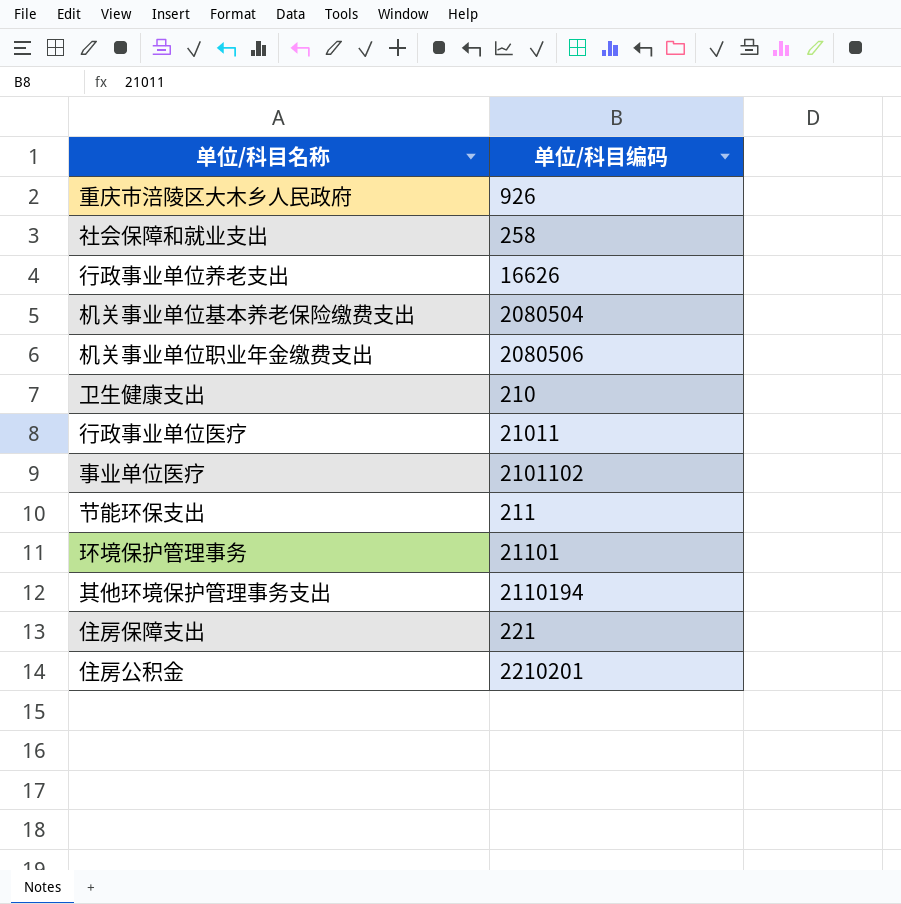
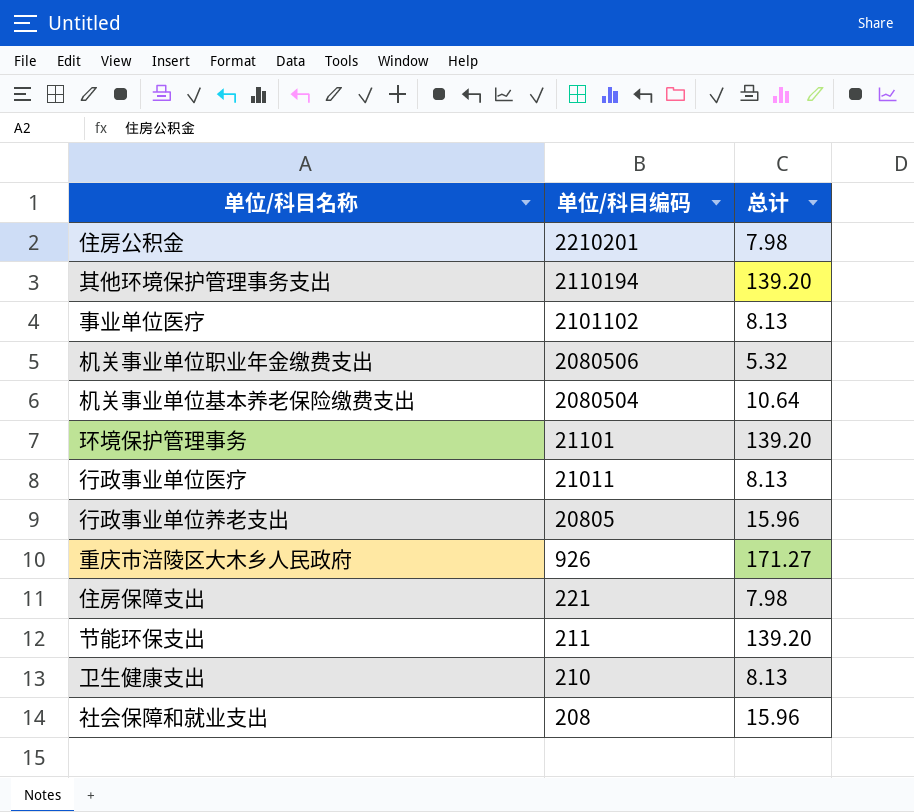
row order: none -> 单位/科目编码 descending
column 总计 | position: none -> 3
行政事业单位养老支出 | 单位/科目编码: 16626 -> 20805
社会保障和就业支出 | 单位/科目编码: 258 -> 208

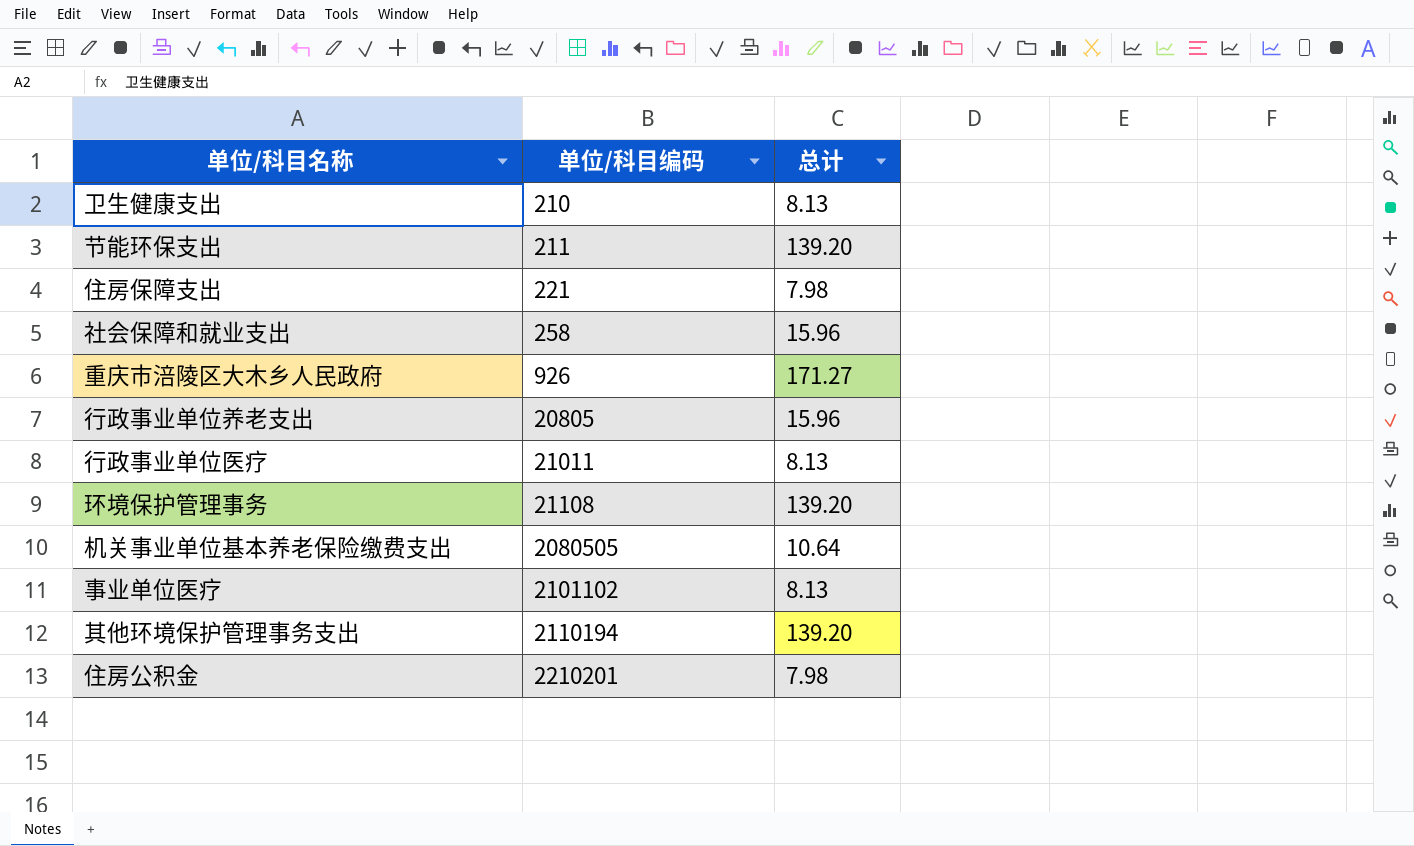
row order: 单位/科目编码 descending -> 单位/科目编码 ascending
row 机关事业单位职业年金缴费支出: 2080506 | 5.32 -> none
社会保障和就业支出 | 单位/科目编码: 208 -> 258
环境保护管理事务 | 单位/科目编码: 21101 -> 21108
机关事业单位基本养老保险缴费支出 | 单位/科目编码: 2080504 -> 2080505

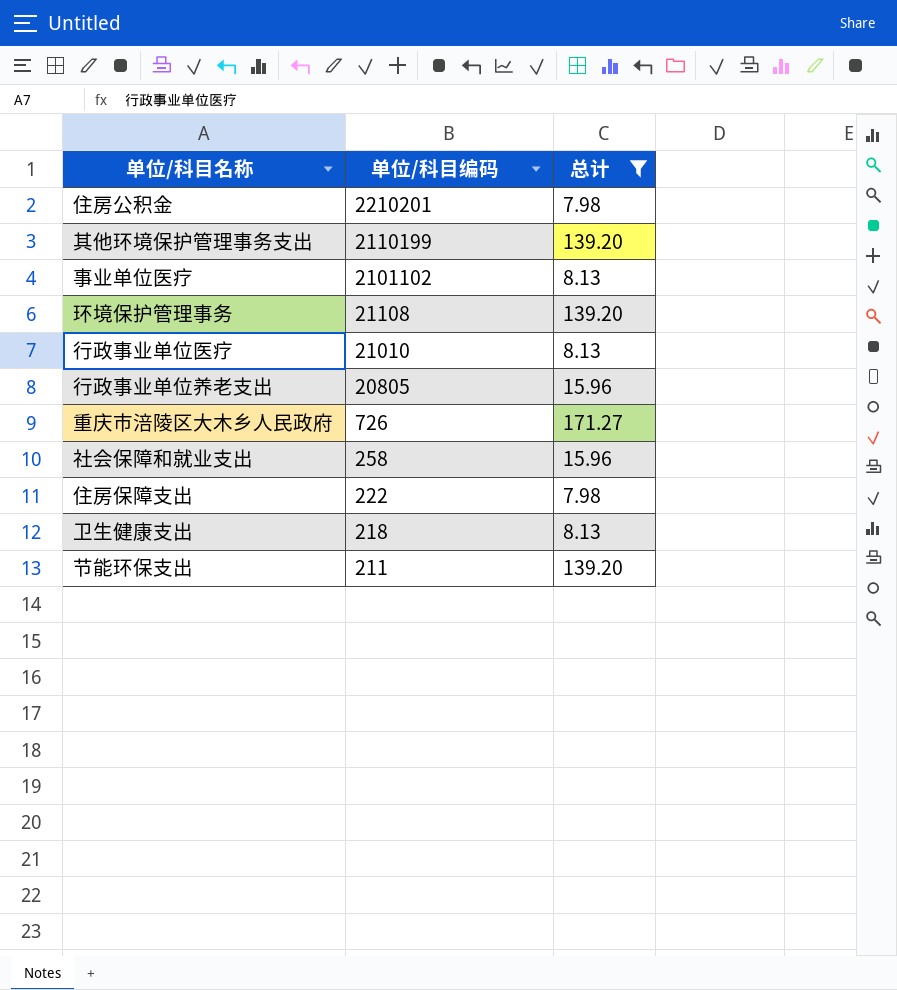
filter: none -> 总计 != 10.64
row order: 单位/科目编码 ascending -> 单位/科目编码 descending
其他环境保护管理事务支出 | 单位/科目编码: 2110194 -> 2110199
行政事业单位医疗 | 单位/科目编码: 21011 -> 21010
重庆市涪陵区大木乡人民政府 | 单位/科目编码: 926 -> 726
住房保障支出 | 单位/科目编码: 221 -> 222
卫生健康支出 | 单位/科目编码: 210 -> 218

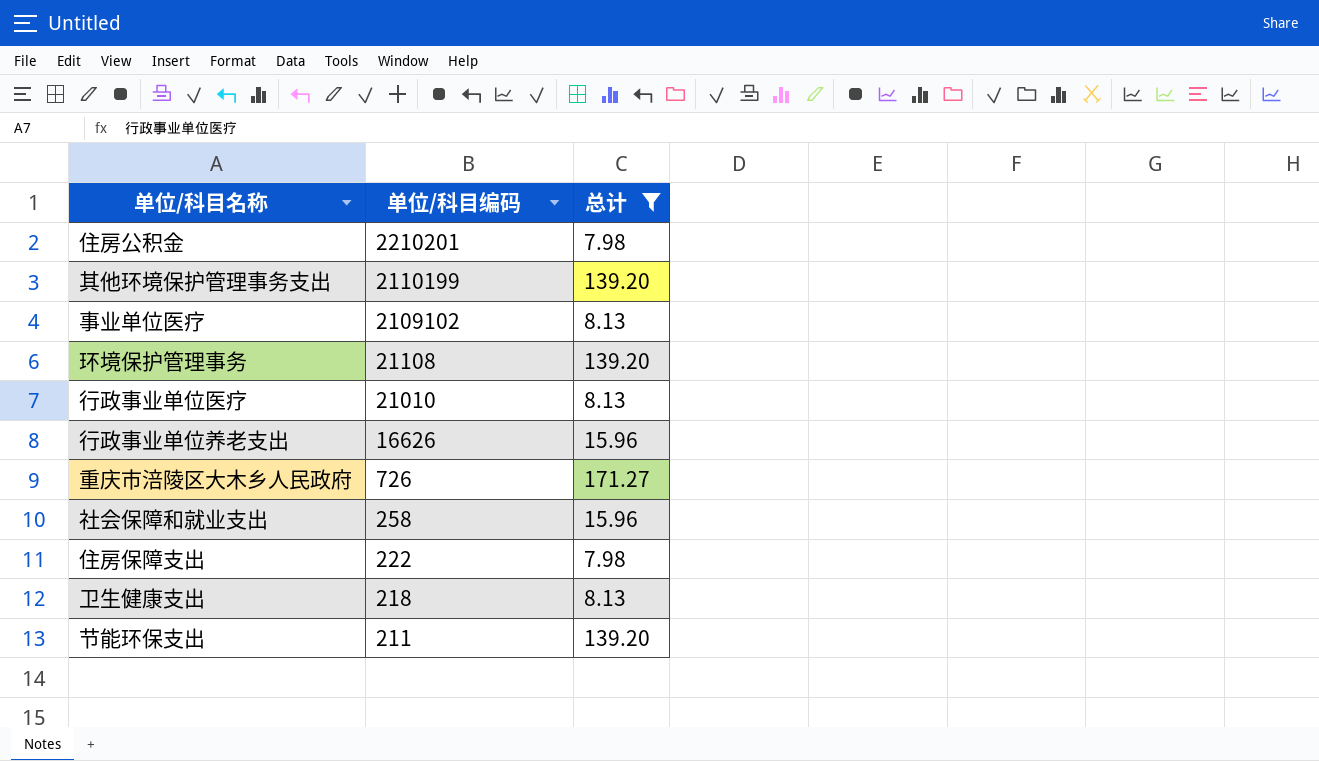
事业单位医疗 | 单位/科目编码: 2101102 -> 2109102
行政事业单位养老支出 | 单位/科目编码: 20805 -> 16626

